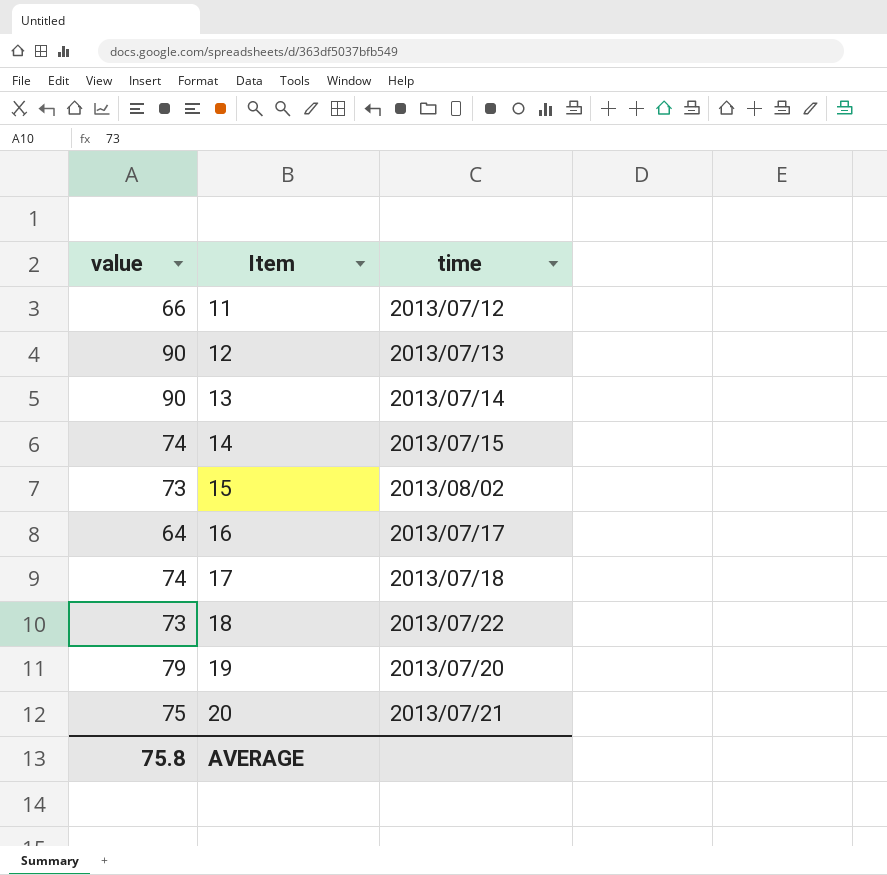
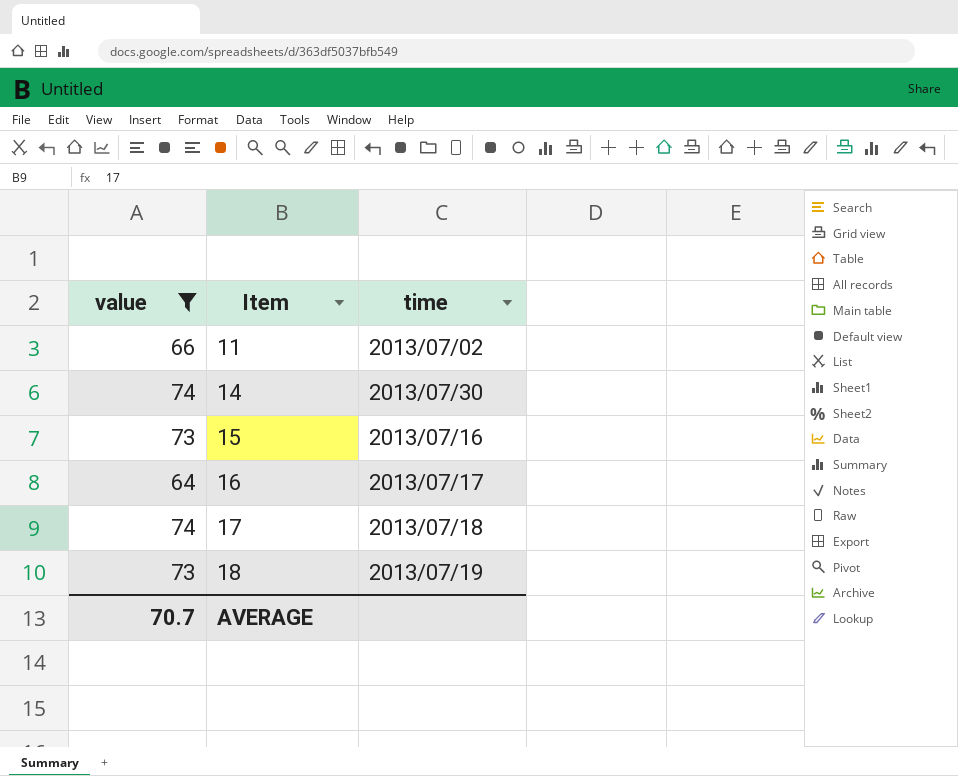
filter: none -> value <= 74
11 | time: 2013/07/12 -> 2013/07/02
14 | time: 2013/07/15 -> 2013/07/30
15 | time: 2013/08/02 -> 2013/07/16
18 | time: 2013/07/22 -> 2013/07/19
AVERAGE | value: 75.8 -> 70.7

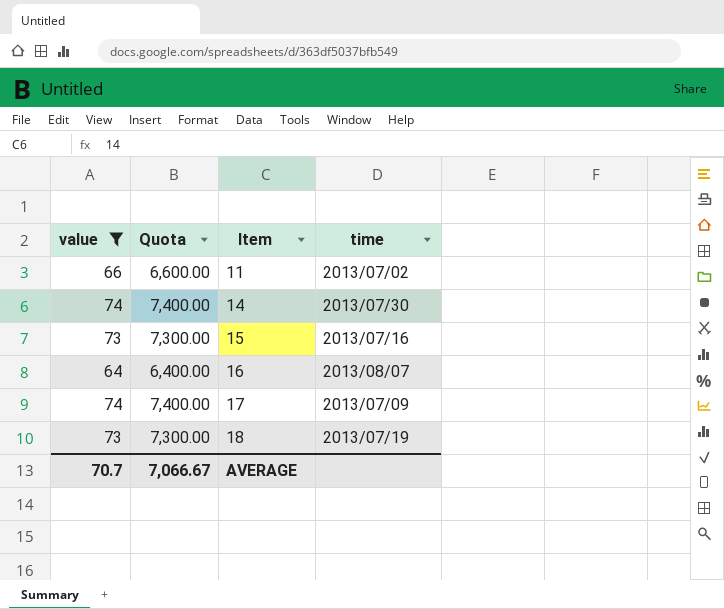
column Quota | formula: none -> [value] * 100
16 | time: 2013/07/17 -> 2013/08/07
17 | time: 2013/07/18 -> 2013/07/09

